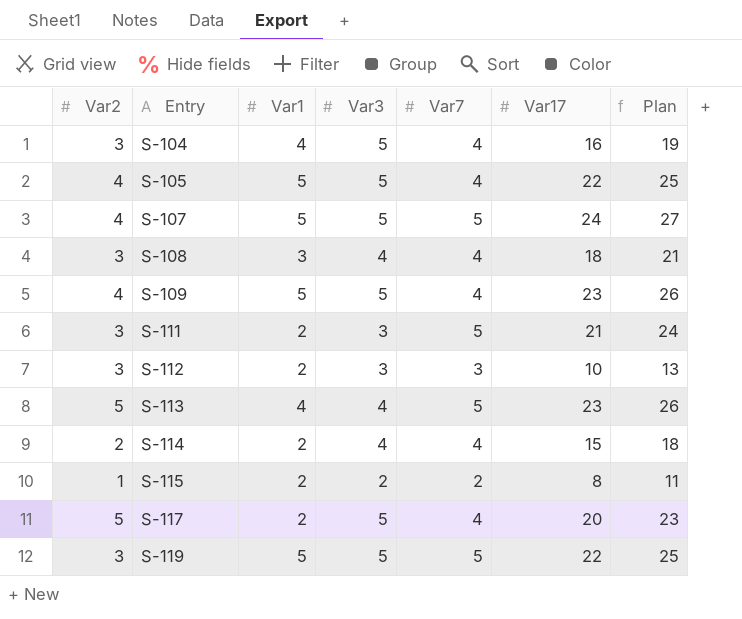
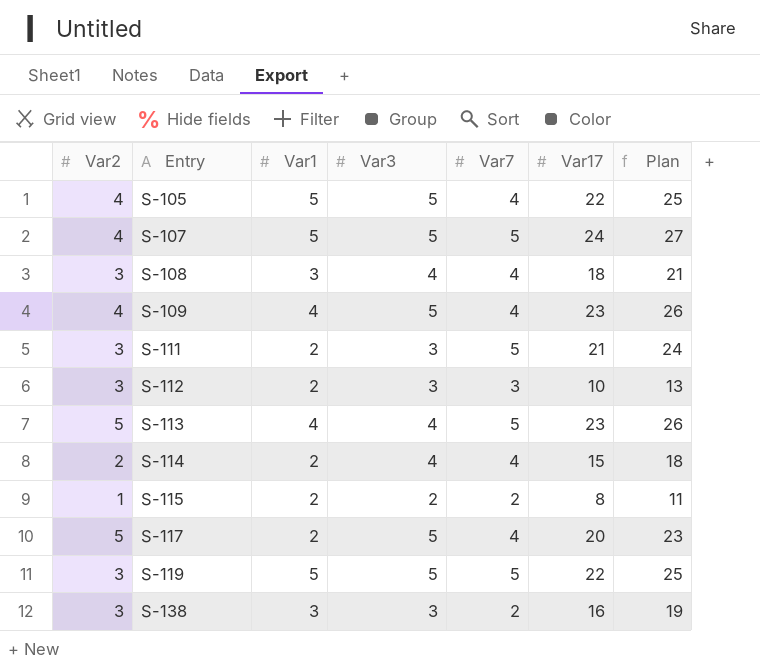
row S-104: 3 | 4 | 5 | 4 | 16 | 19 -> none
S-109 | Var1: 5 -> 4
row S-138: none -> 3 | 3 | 3 | 2 | 16 | 19

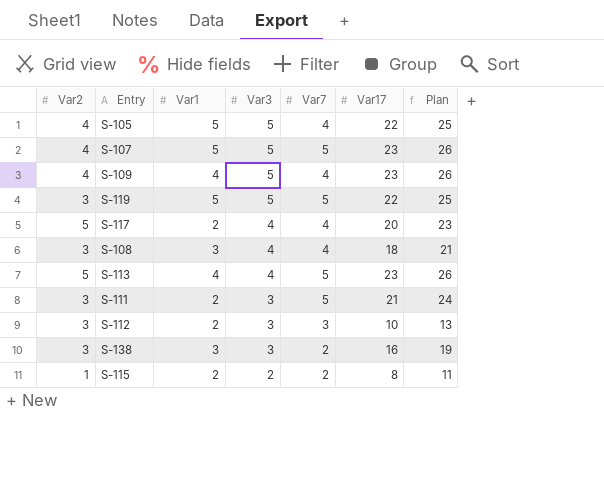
row order: Entry ascending -> Var3 descending
row S-114: 2 | 2 | 4 | 4 | 15 | 18 -> none
S-107 | Var17: 24 -> 23
S-107 | Plan: 27 -> 26
S-117 | Var3: 5 -> 4

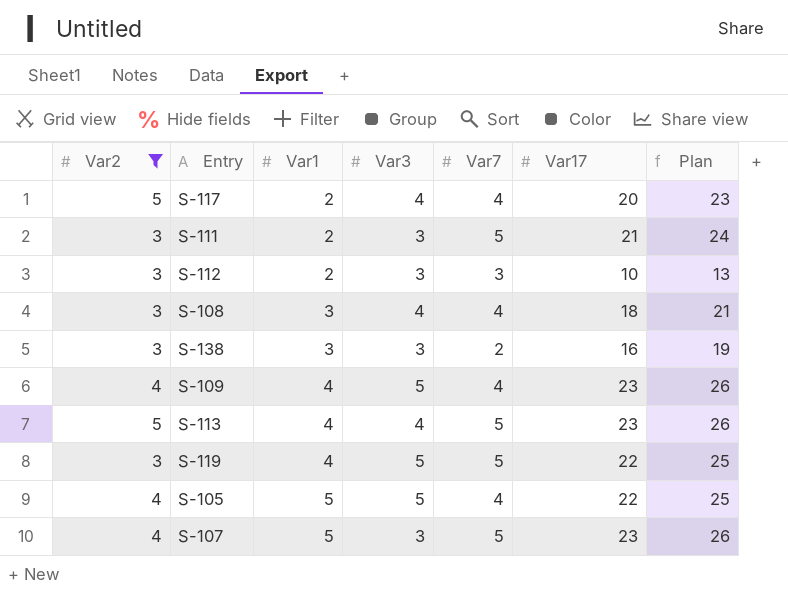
filter: none -> Var2 != 1
row order: Var3 descending -> Var1 ascending
S-119 | Var1: 5 -> 4
S-107 | Var3: 5 -> 3

